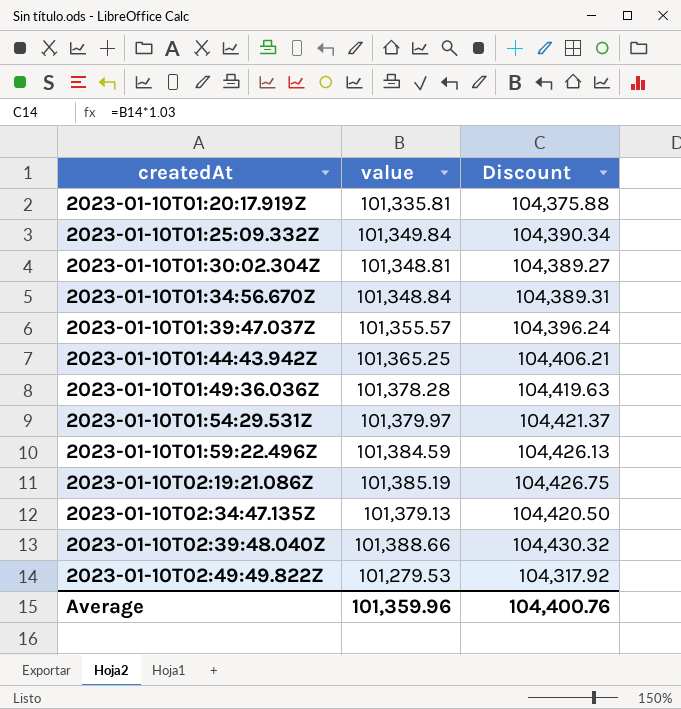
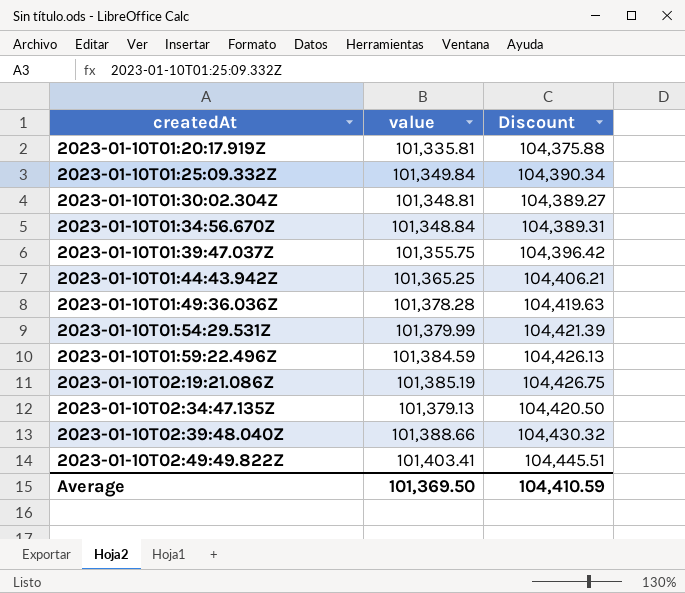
2023-01-10T01:39:47.037Z | value: 101,355.57 -> 101,355.75
2023-01-10T01:39:47.037Z | Discount: 104,396.24 -> 104,396.42
2023-01-10T01:54:29.531Z | value: 101,379.97 -> 101,379.99
2023-01-10T01:54:29.531Z | Discount: 104,421.37 -> 104,421.39
2023-01-10T02:49:49.822Z | value: 101,279.53 -> 101,403.41
2023-01-10T02:49:49.822Z | Discount: 104,317.92 -> 104,445.51
Average | value: 101,359.96 -> 101,369.50
Average | Discount: 104,400.76 -> 104,410.59

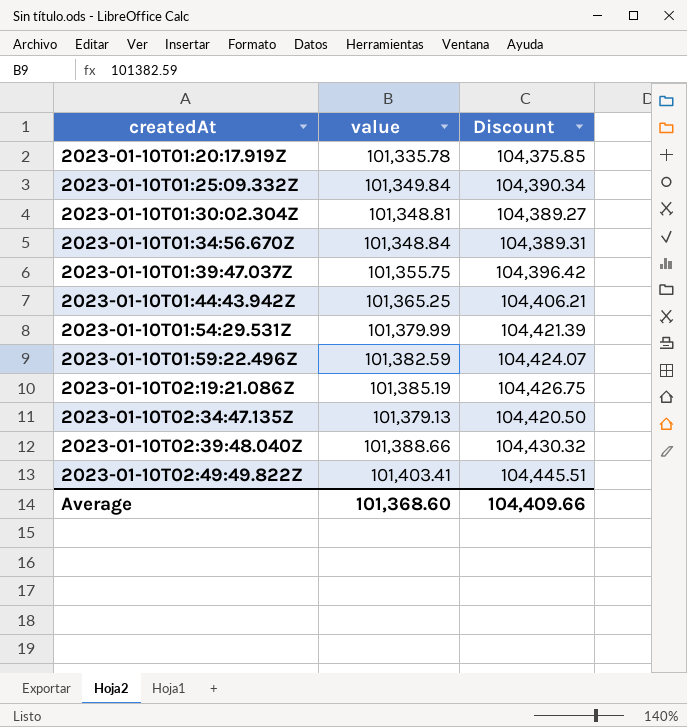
row 2023-01-10T01:49:36.036Z: 101,378.28 | 104,419.63 -> none
2023-01-10T01:20:17.919Z | value: 101,335.81 -> 101,335.78
2023-01-10T01:20:17.919Z | Discount: 104,375.88 -> 104,375.85
2023-01-10T01:59:22.496Z | value: 101,384.59 -> 101,382.59
2023-01-10T01:59:22.496Z | Discount: 104,426.13 -> 104,424.07
Average | value: 101,369.50 -> 101,368.60
Average | Discount: 104,410.59 -> 104,409.66

